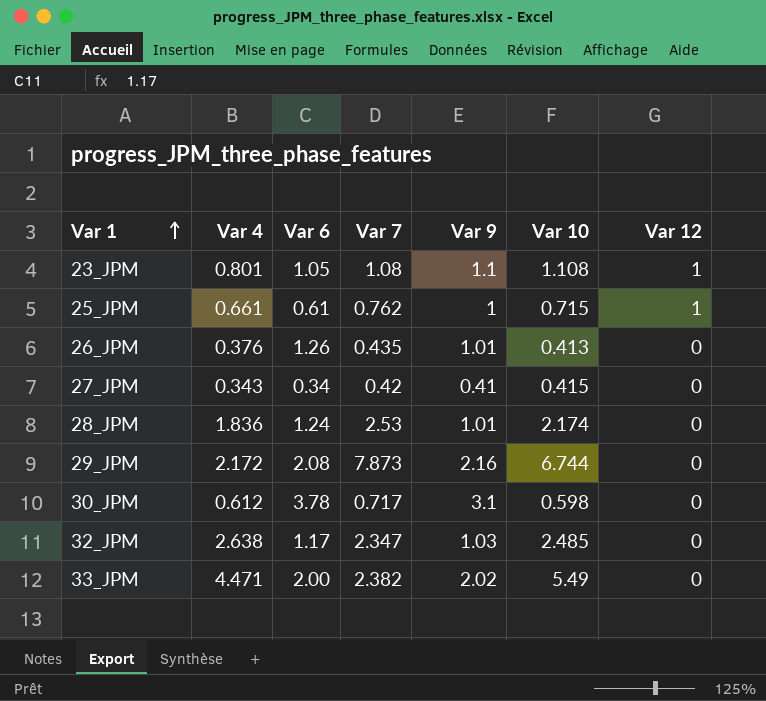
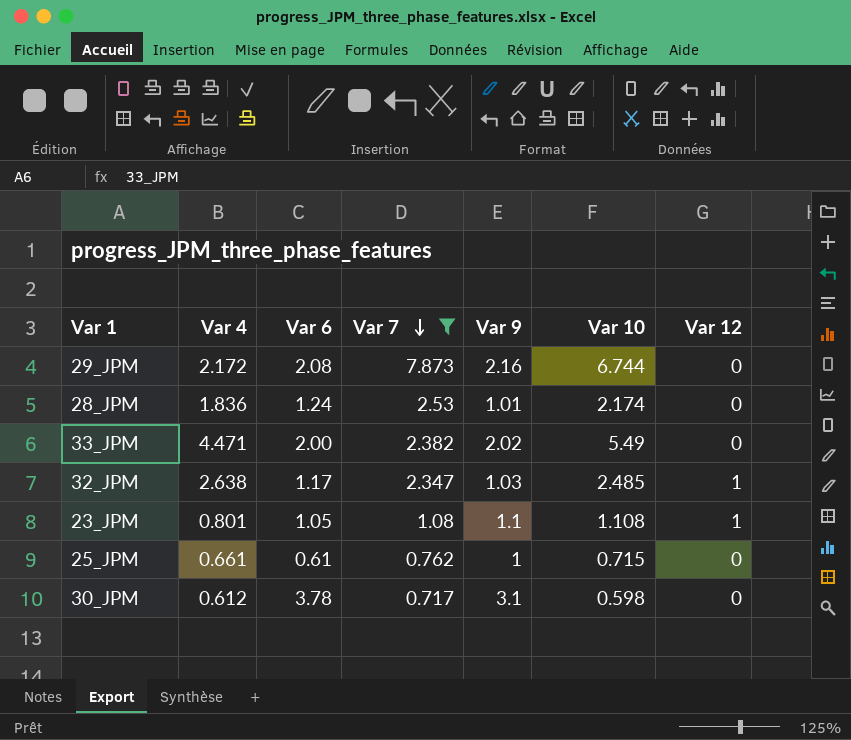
filter: none -> Var 7 >= 0.717
row order: Var 1 ascending -> Var 7 descending
32_JPM | Var 12: 0 -> 1
25_JPM | Var 12: 1 -> 0

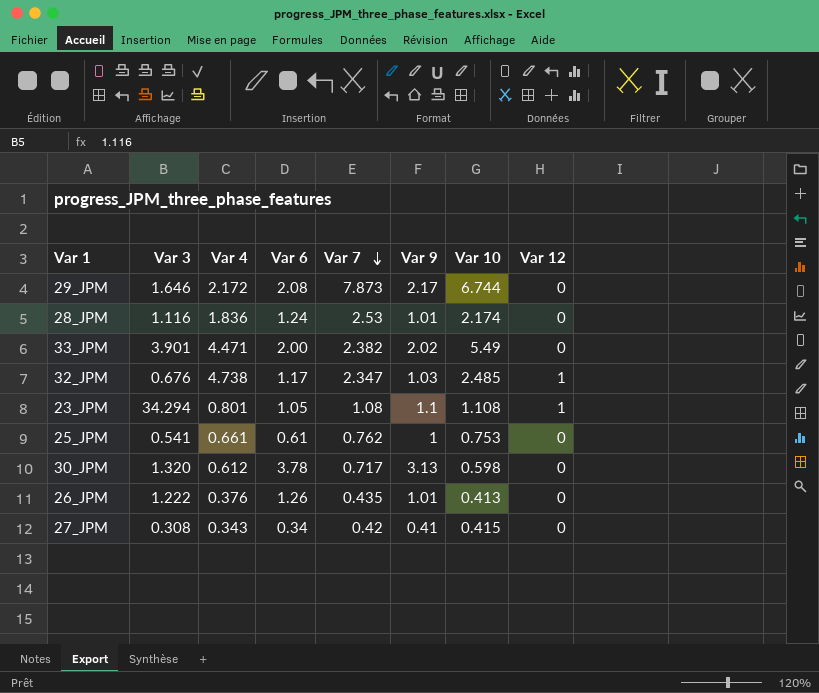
filter: Var 7 >= 0.717 -> none
column Var 3 | position: none -> 2
29_JPM | Var 9: 2.16 -> 2.17
32_JPM | Var 4: 2.638 -> 4.738
25_JPM | Var 10: 0.715 -> 0.753
30_JPM | Var 9: 3.1 -> 3.13

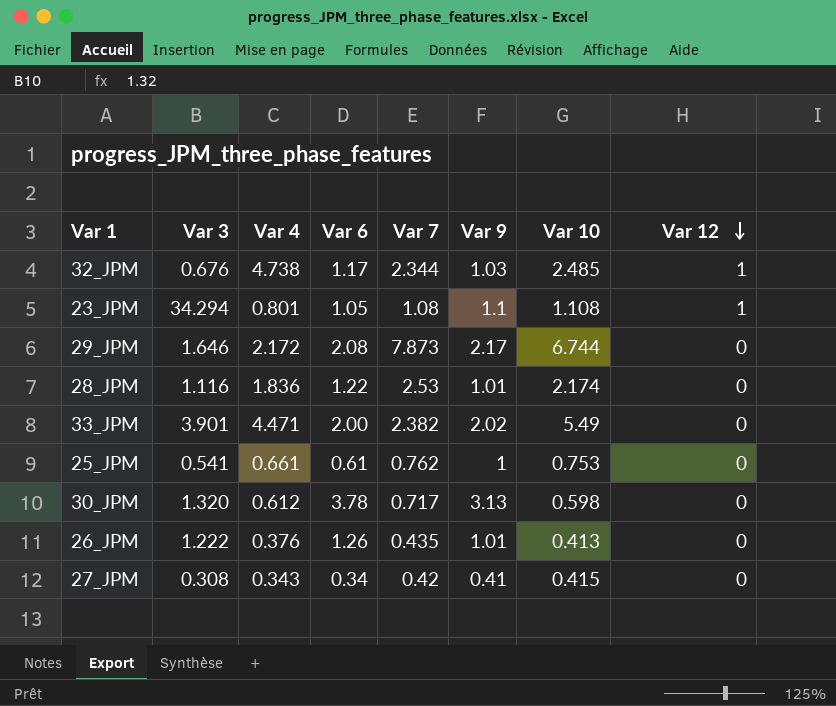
row order: Var 7 descending -> Var 12 descending
32_JPM | Var 7: 2.347 -> 2.344
28_JPM | Var 6: 1.24 -> 1.22

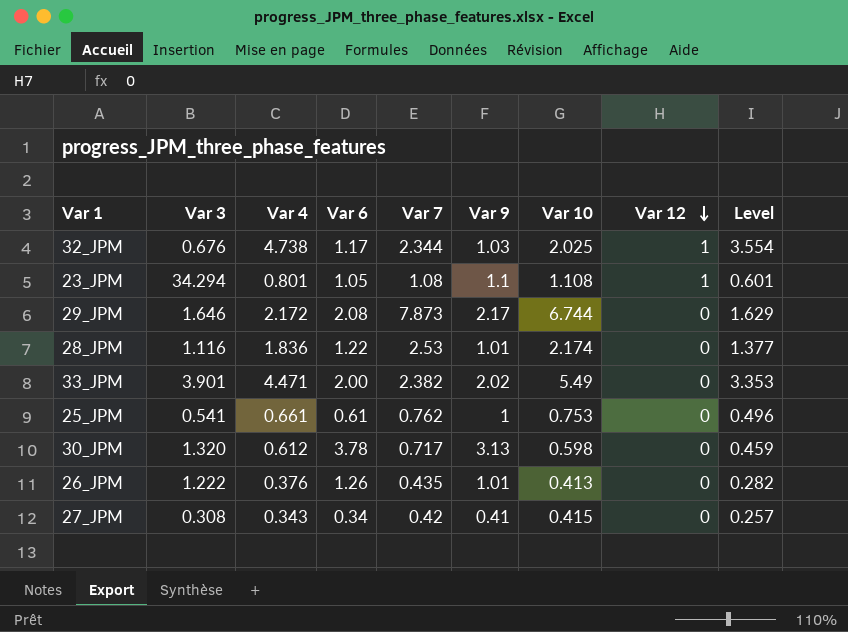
column Level | formula: none -> [Var 4] * 0.75
32_JPM | Var 10: 2.485 -> 2.025

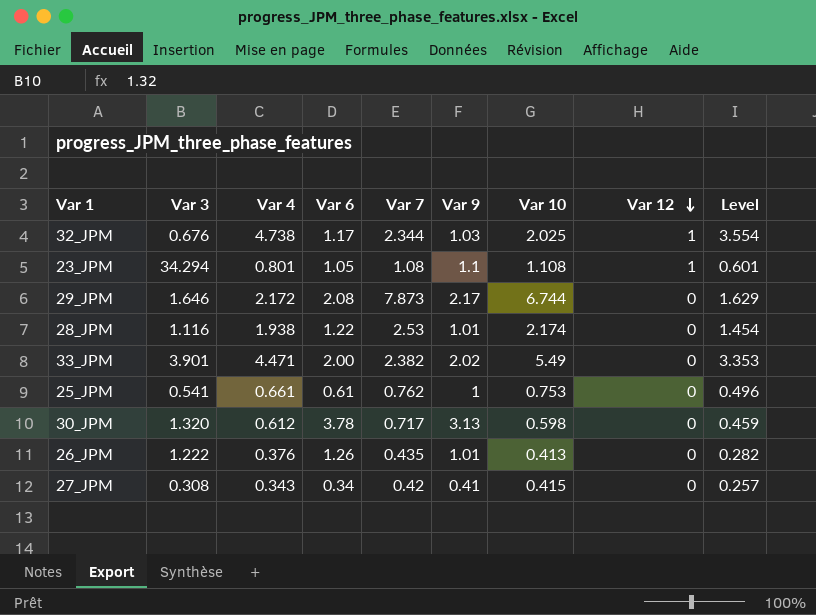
28_JPM | Var 4: 1.836 -> 1.938
28_JPM | Level: 1.377 -> 1.454

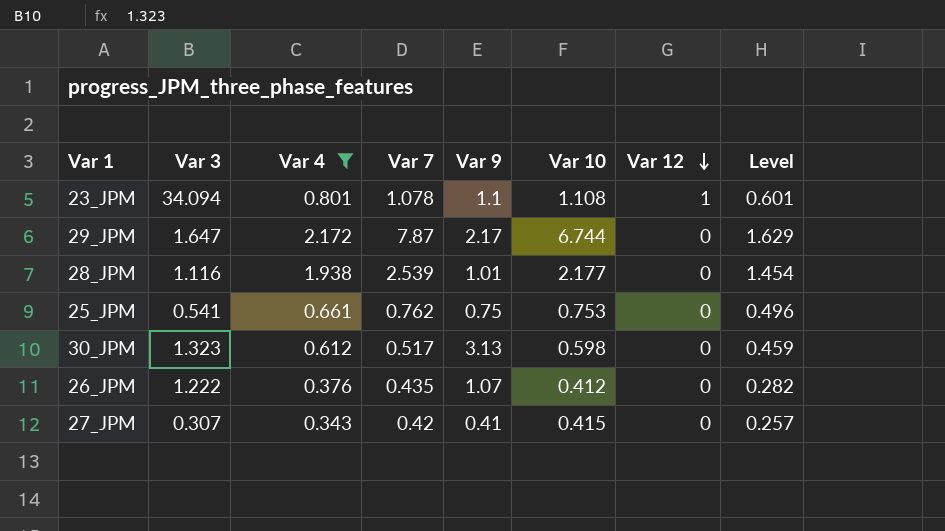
filter: none -> Var 4 <= 2.172
column Var 6 | position: 4 -> none
23_JPM | Var 3: 34.294 -> 34.094
23_JPM | Var 7: 1.08 -> 1.078
29_JPM | Var 3: 1.646 -> 1.647
29_JPM | Var 7: 7.873 -> 7.87
28_JPM | Var 7: 2.53 -> 2.539
28_JPM | Var 10: 2.174 -> 2.177
25_JPM | Var 9: 1 -> 0.75
30_JPM | Var 3: 1.320 -> 1.323
30_JPM | Var 7: 0.717 -> 0.517
26_JPM | Var 9: 1.01 -> 1.07
26_JPM | Var 10: 0.413 -> 0.412
27_JPM | Var 3: 0.308 -> 0.307

